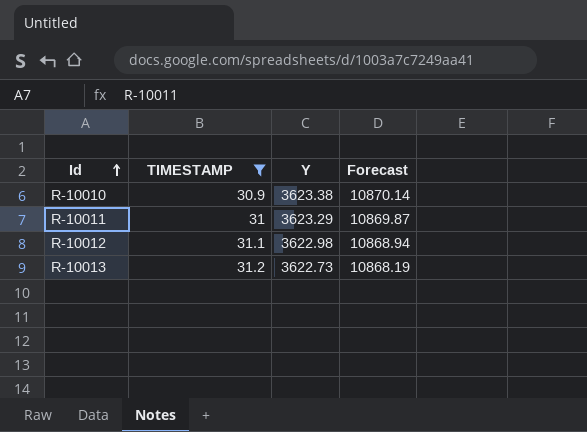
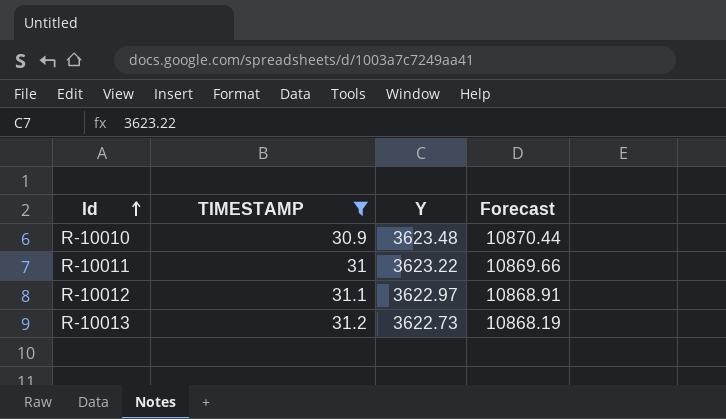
R-10010 | Y: 3623.38 -> 3623.48
R-10010 | Forecast: 10870.14 -> 10870.44
R-10011 | Y: 3623.29 -> 3623.22
R-10011 | Forecast: 10869.87 -> 10869.66
R-10012 | Y: 3622.98 -> 3622.97
R-10012 | Forecast: 10868.94 -> 10868.91

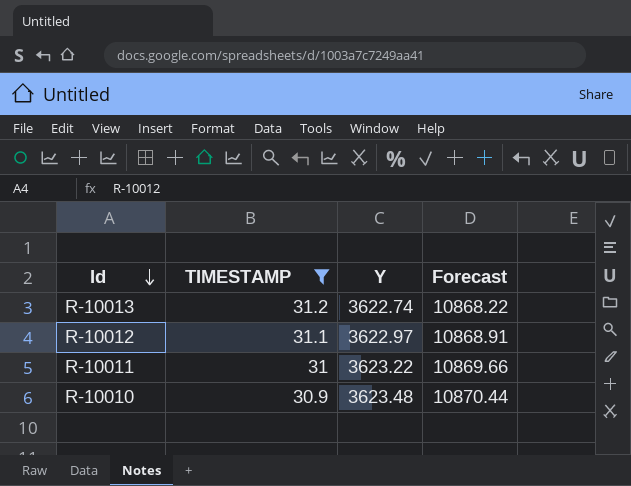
row order: Id ascending -> Id descending
R-10013 | Y: 3622.73 -> 3622.74
R-10013 | Forecast: 10868.19 -> 10868.22

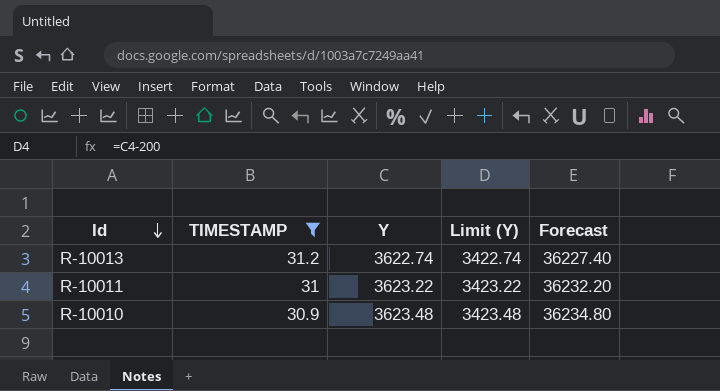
column Limit (Y) | formula: none -> [Y] - 200
column Forecast | formula: [Y] * 3 -> [Y] * 10
row R-10012: 31.1 | 3622.97 | 10868.91 -> none

